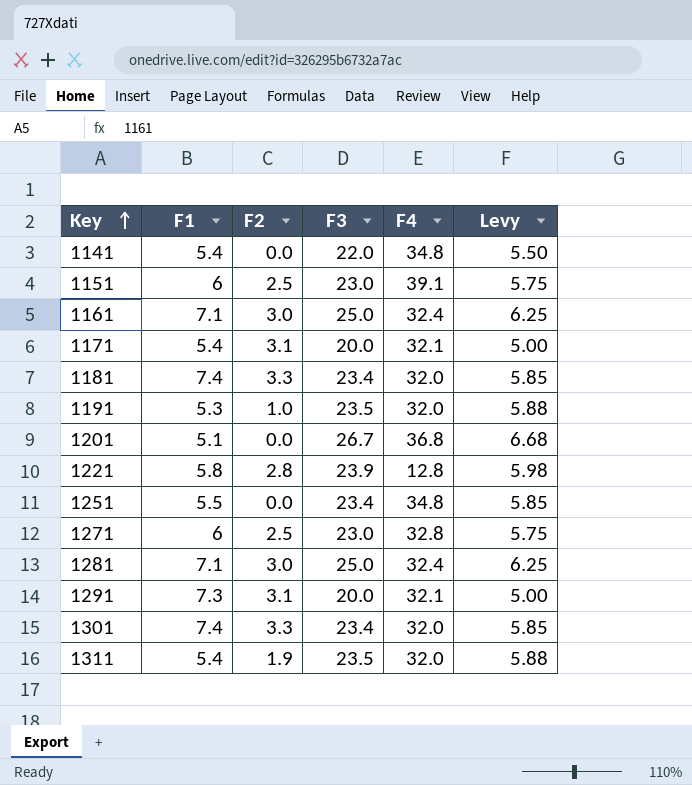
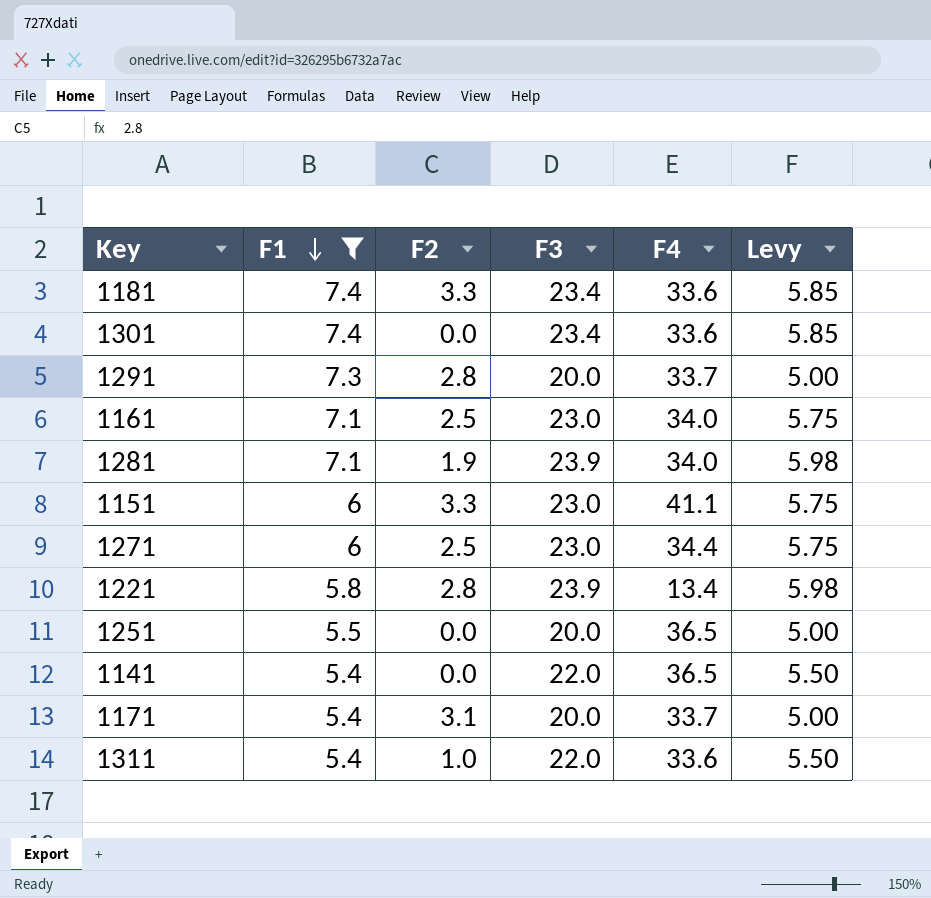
filter: none -> F1 >= 5.4
row order: Key ascending -> F1 descending
1181 | F4: 32.0 -> 33.6
1301 | F2: 3.3 -> 0.0
1301 | F4: 32.0 -> 33.6
1291 | F2: 3.1 -> 2.8
1291 | F4: 32.1 -> 33.7
1161 | F2: 3.0 -> 2.5
1161 | F3: 25.0 -> 23.0
1161 | F4: 32.4 -> 34.0
1161 | Levy: 6.25 -> 5.75
1281 | F2: 3.0 -> 1.9
1281 | F3: 25.0 -> 23.9
1281 | F4: 32.4 -> 34.0
1281 | Levy: 6.25 -> 5.98
1151 | F2: 2.5 -> 3.3
1151 | F4: 39.1 -> 41.1
1271 | F4: 32.8 -> 34.4
1221 | F4: 12.8 -> 13.4
1251 | F3: 23.4 -> 20.0
1251 | F4: 34.8 -> 36.5
1251 | Levy: 5.85 -> 5.00
1141 | F4: 34.8 -> 36.5
1171 | F4: 32.1 -> 33.7
1311 | F2: 1.9 -> 1.0
1311 | F3: 23.5 -> 22.0
1311 | F4: 32.0 -> 33.6
1311 | Levy: 5.88 -> 5.50

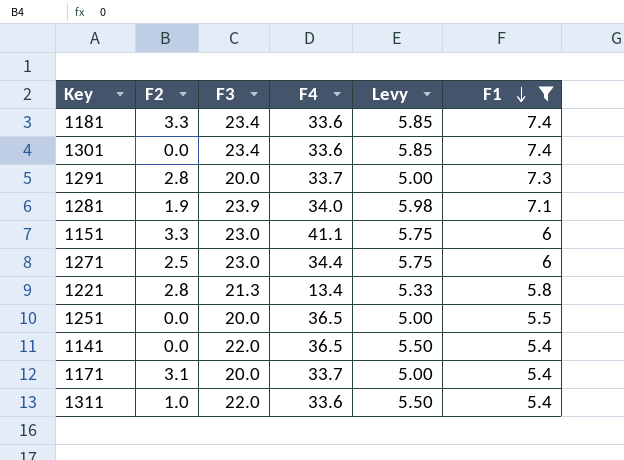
column F1 | position: 2 -> 6
row 1161: 7.1 | 2.5 | 23.0 | 34.0 | 5.75 -> none
1221 | F3: 23.9 -> 21.3
1221 | Levy: 5.98 -> 5.33

